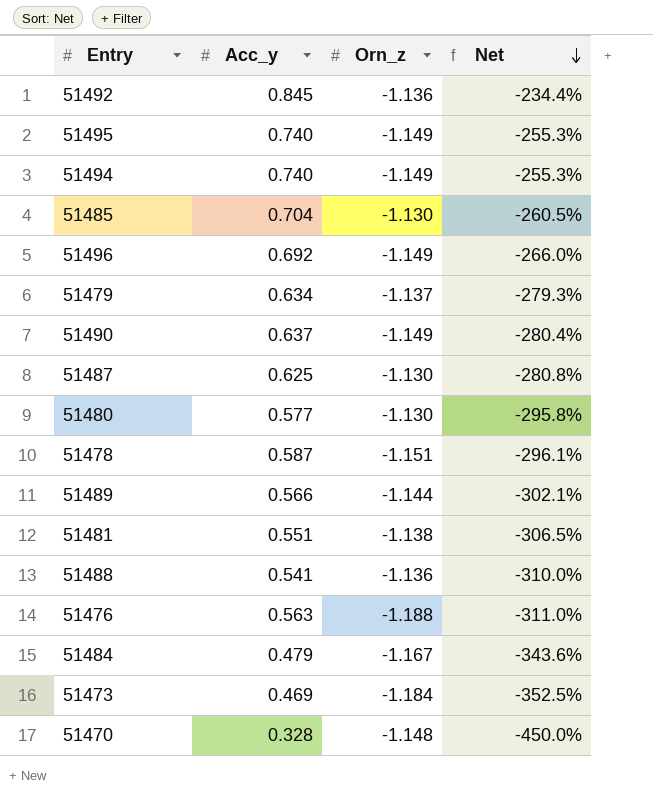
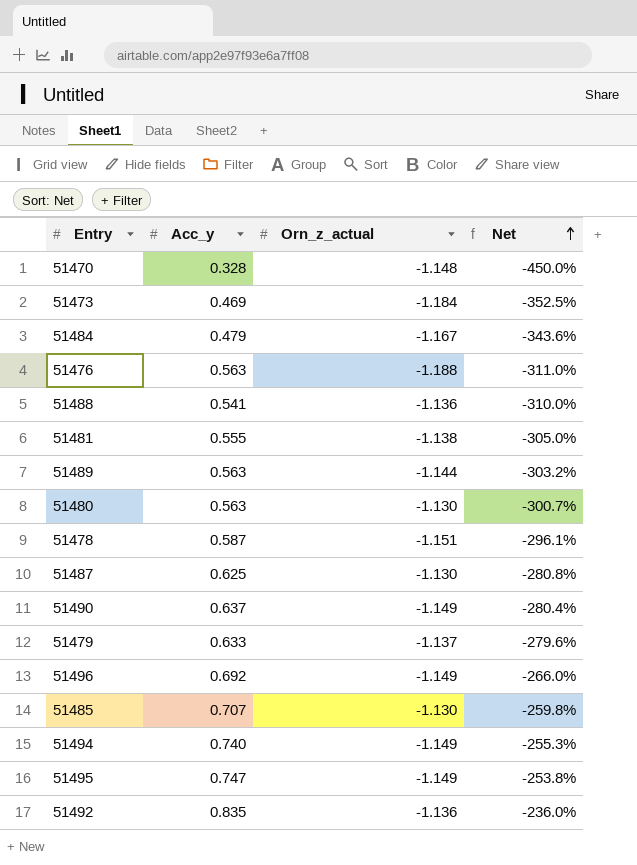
row order: Net descending -> Net ascending
column name: Orn_z -> Orn_z_actual
51481 | Acc_y: 0.551 -> 0.555
51481 | Net: -306.5% -> -305.0%
51489 | Acc_y: 0.566 -> 0.563
51489 | Net: -302.1% -> -303.2%
51480 | Acc_y: 0.577 -> 0.563
51480 | Net: -295.8% -> -300.7%
51479 | Acc_y: 0.634 -> 0.633
51479 | Net: -279.3% -> -279.6%
51485 | Acc_y: 0.704 -> 0.707
51485 | Net: -260.5% -> -259.8%
51495 | Acc_y: 0.740 -> 0.747
51495 | Net: -255.3% -> -253.8%
51492 | Acc_y: 0.845 -> 0.835
51492 | Net: -234.4% -> -236.0%

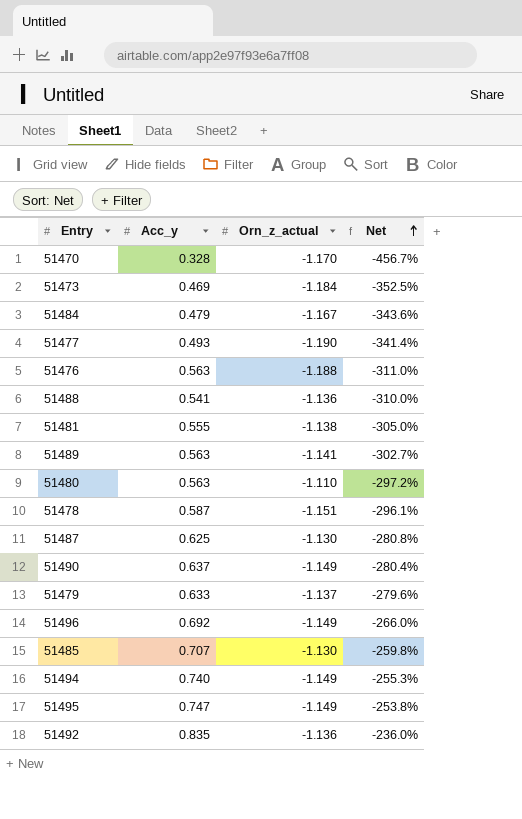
51470 | Orn_z_actual: -1.148 -> -1.170
51470 | Net: -450.0% -> -456.7%
row 51477: none -> 0.493 | -1.190 | -341.4%
51489 | Orn_z_actual: -1.144 -> -1.141
51489 | Net: -303.2% -> -302.7%
51480 | Orn_z_actual: -1.130 -> -1.110
51480 | Net: -300.7% -> -297.2%

